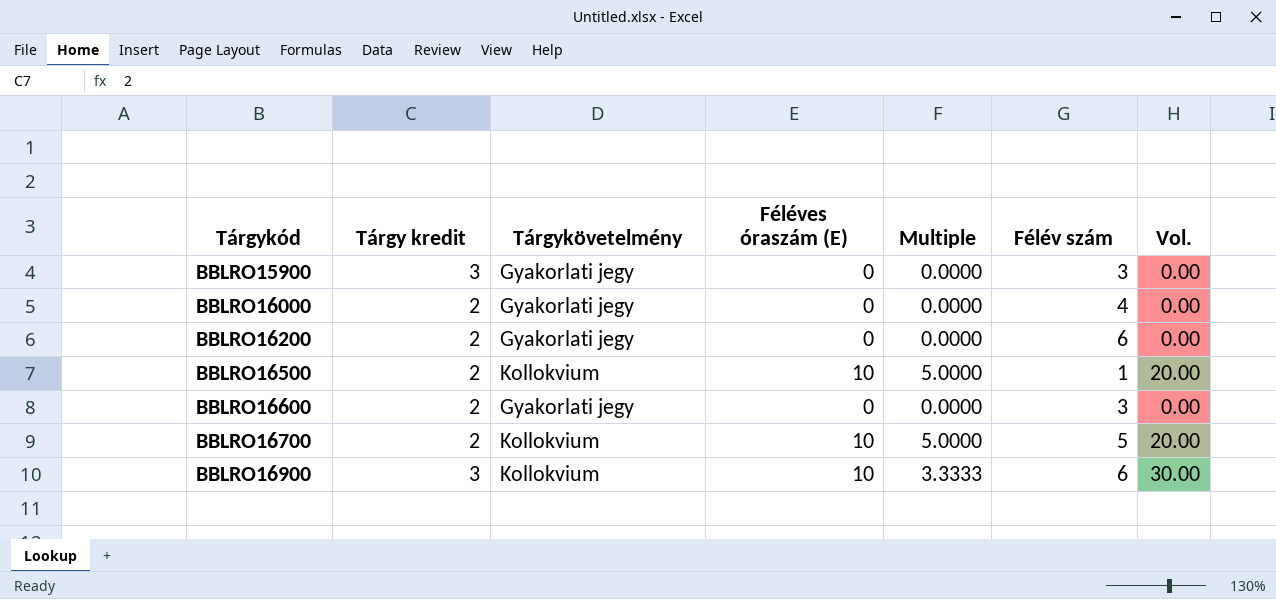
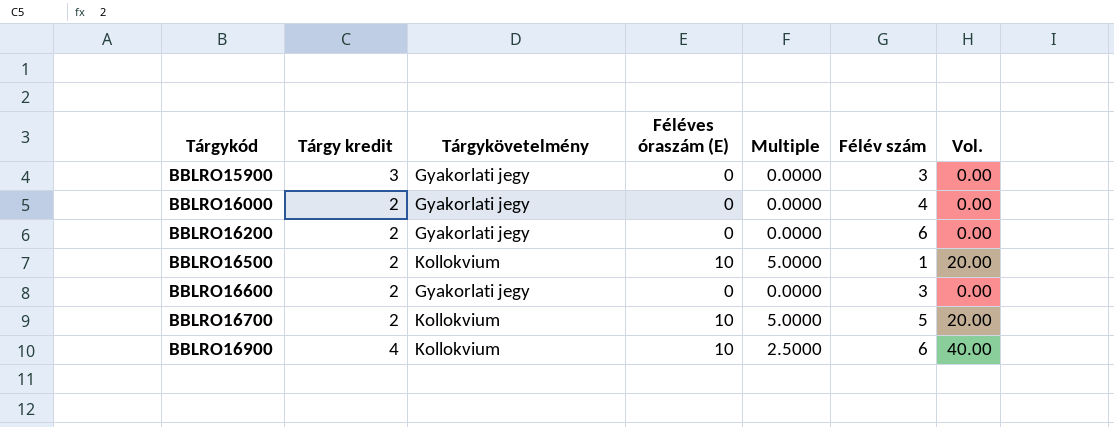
BBLRO16900 | Tárgy kredit: 3 -> 4
BBLRO16900 | Multiple: 3.3333 -> 2.5000
BBLRO16900 | Vol.: 30.00 -> 40.00

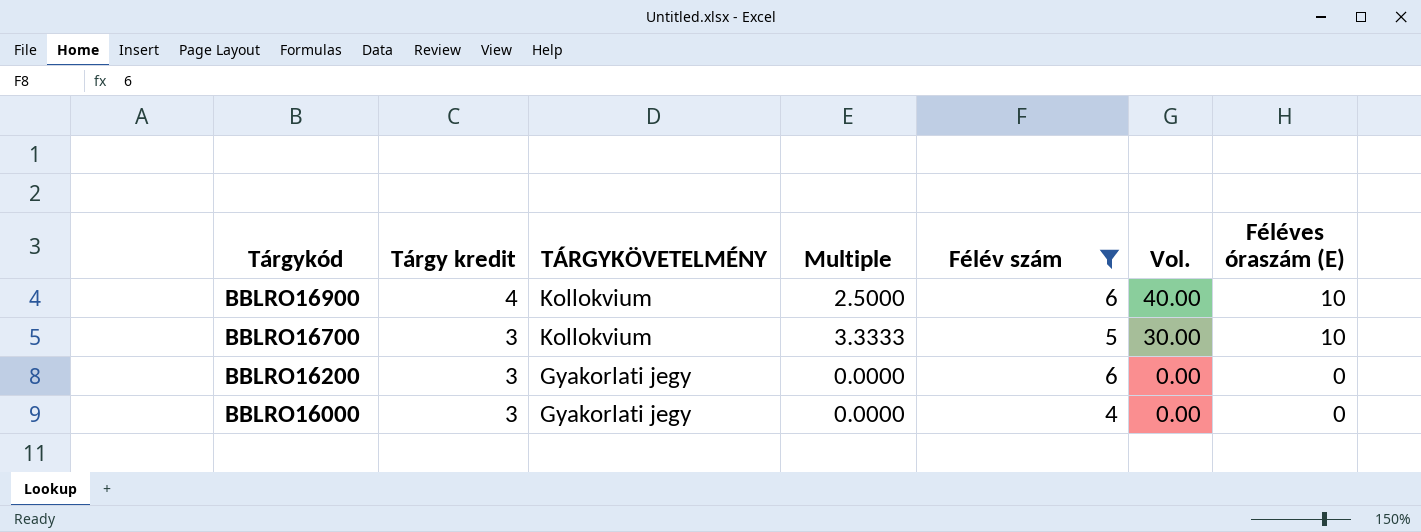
filter: none -> Félév szám >= 4
row order: Tárgykód ascending -> Tárgykód descending
column name: Tárgykövetelmény -> TÁRGYKÖVETELMÉNY
column Féléves óraszám (E) | position: 4 -> 7
BBLRO16700 | Tárgy kredit: 2 -> 3
BBLRO16700 | Multiple: 5.0000 -> 3.3333
BBLRO16700 | Vol.: 20.00 -> 30.00
BBLRO16200 | Tárgy kredit: 2 -> 3
BBLRO16000 | Tárgy kredit: 2 -> 3

